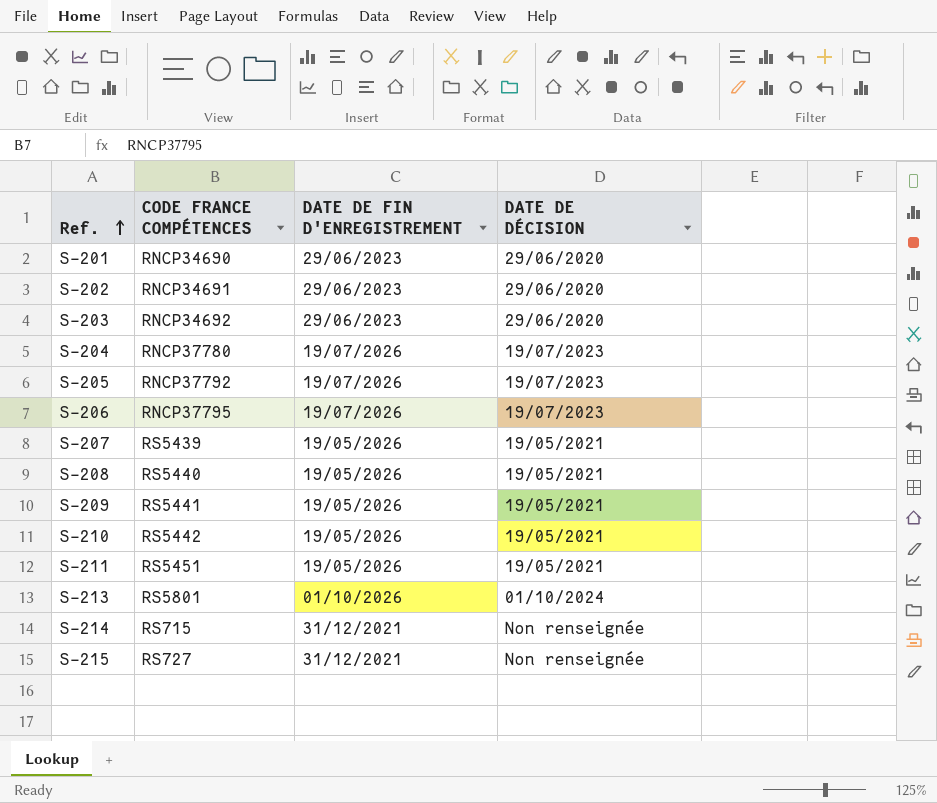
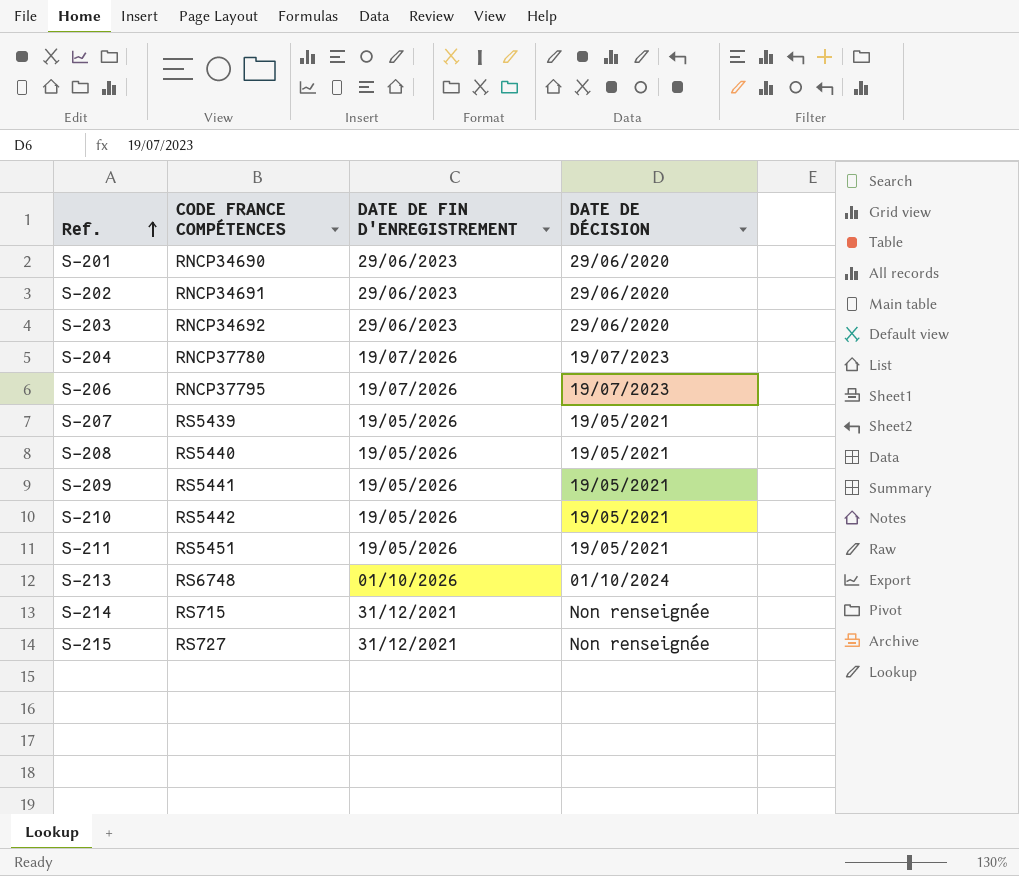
row S-205: RNCP37792 | 19/07/2026 | 19/07/2023 -> none
S-213 | CODE FRANCE COMPÉTENCES: RS5801 -> RS6748

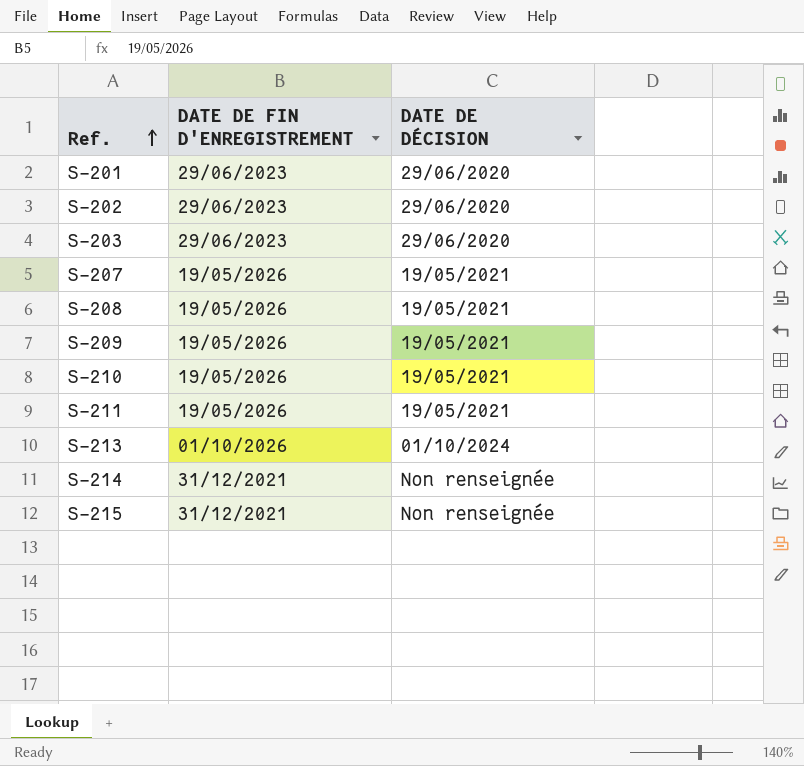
column CODE FRANCE COMPÉTENCES | position: 2 -> none
row S-204: RNCP37780 | 19/07/2026 | 19/07/2023 -> none
row S-206: RNCP37795 | 19/07/2026 | 19/07/2023 -> none

